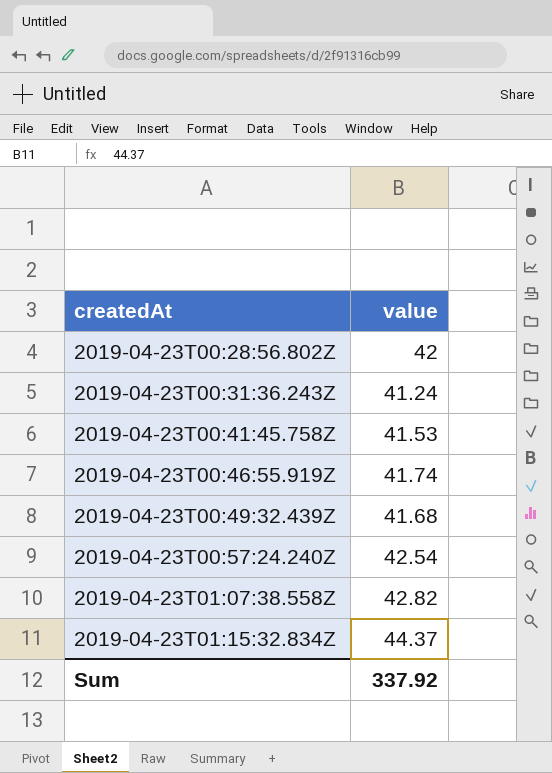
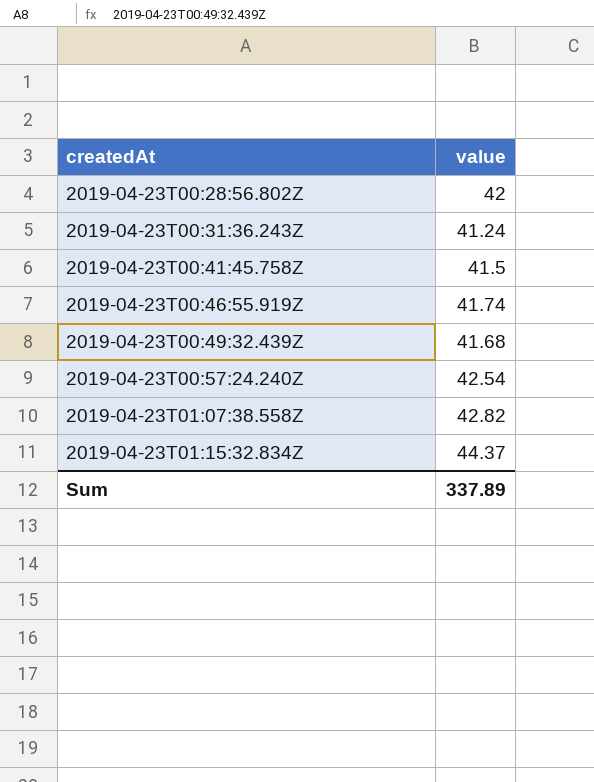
2019-04-23T00:41:45.758Z | value: 41.53 -> 41.5
Sum | value: 337.92 -> 337.89

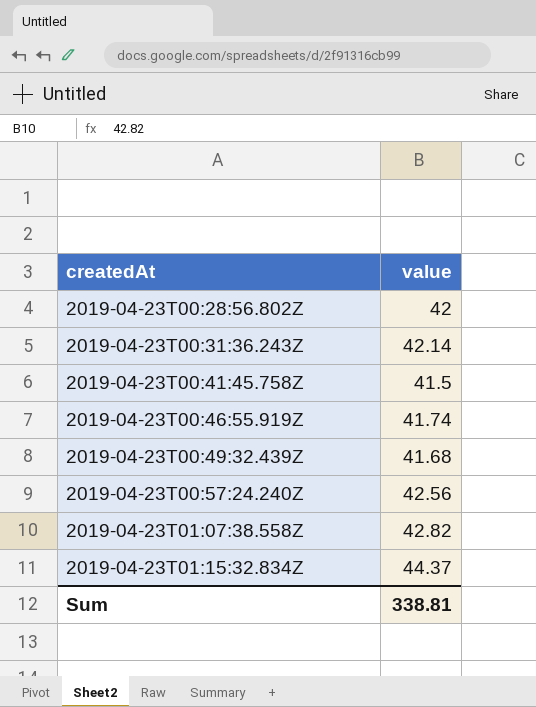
2019-04-23T00:31:36.243Z | value: 41.24 -> 42.14
2019-04-23T00:57:24.240Z | value: 42.54 -> 42.56
Sum | value: 337.89 -> 338.81

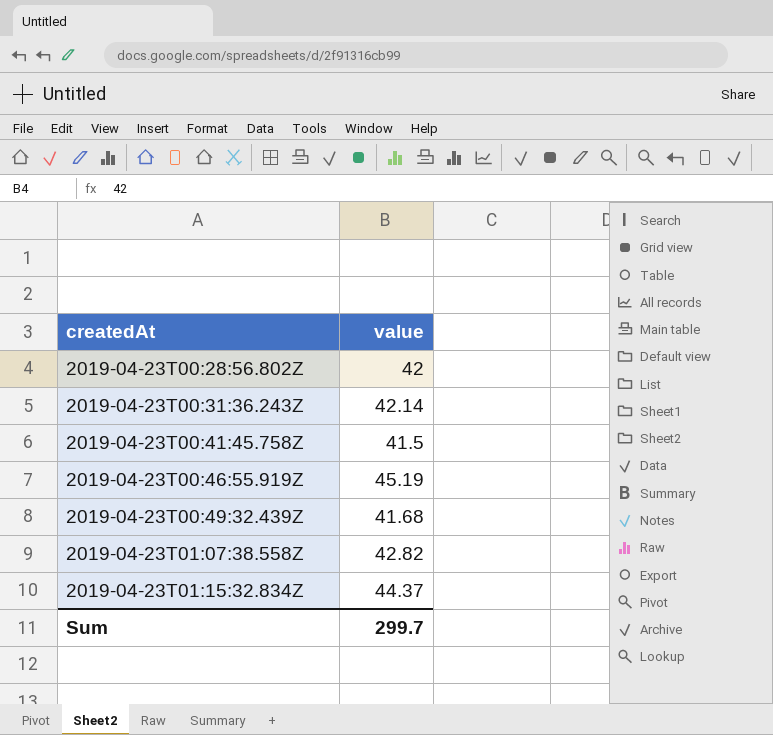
row 2019-04-23T00:57:24.240Z: 42.56 -> none
2019-04-23T00:46:55.919Z | value: 41.74 -> 45.19
Sum | value: 338.81 -> 299.7

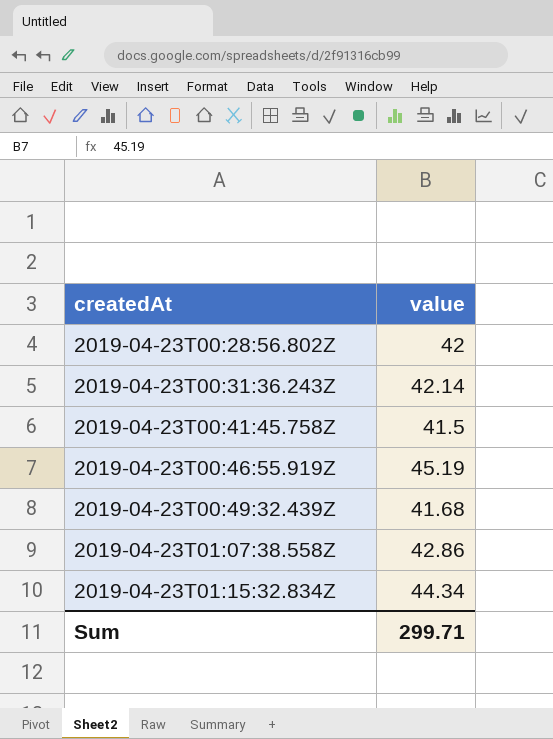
2019-04-23T01:07:38.558Z | value: 42.82 -> 42.86
2019-04-23T01:15:32.834Z | value: 44.37 -> 44.34
Sum | value: 299.7 -> 299.71

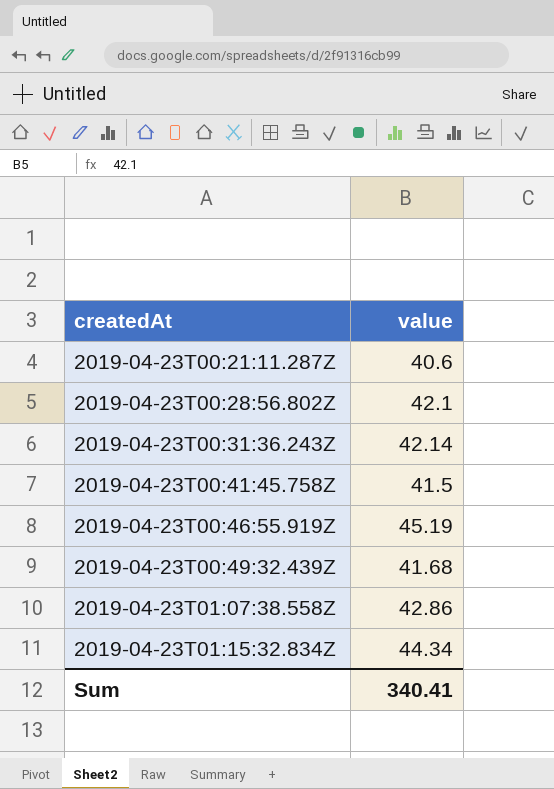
row 2019-04-23T00:21:11.287Z: none -> 40.6
2019-04-23T00:28:56.802Z | value: 42 -> 42.1
Sum | value: 299.71 -> 340.41

